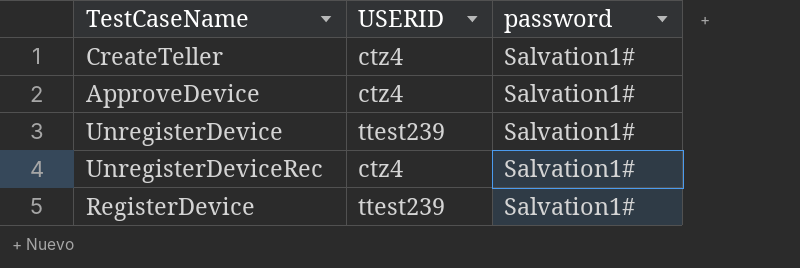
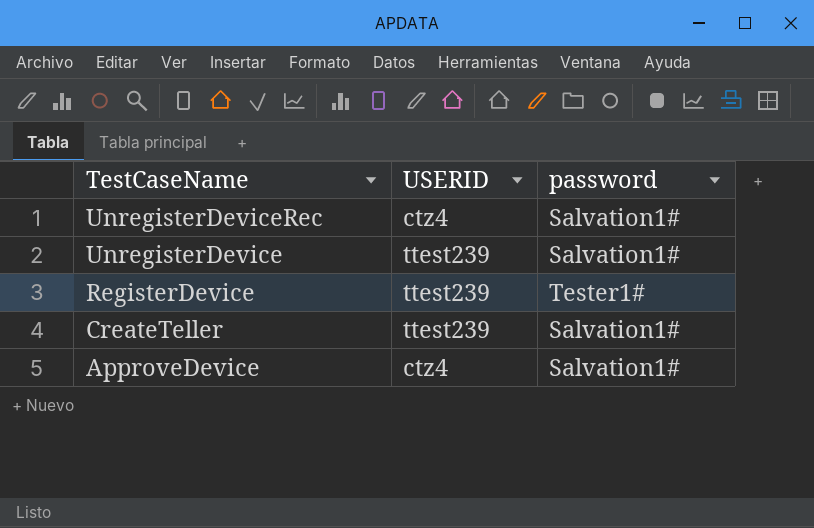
row order: none -> TestCaseName descending
RegisterDevice | password: Salvation1# -> Tester1#
CreateTeller | USERID: ctz4 -> ttest239

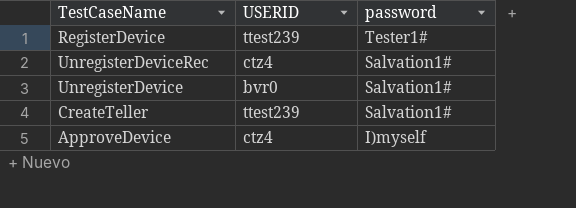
row order: TestCaseName descending -> password descending
UnregisterDevice | USERID: ttest239 -> bvr0
ApproveDevice | password: Salvation1# -> I)myself

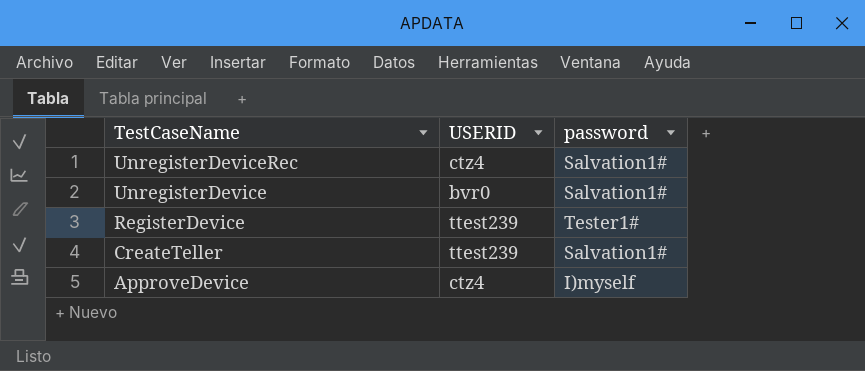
row order: password descending -> TestCaseName descending

